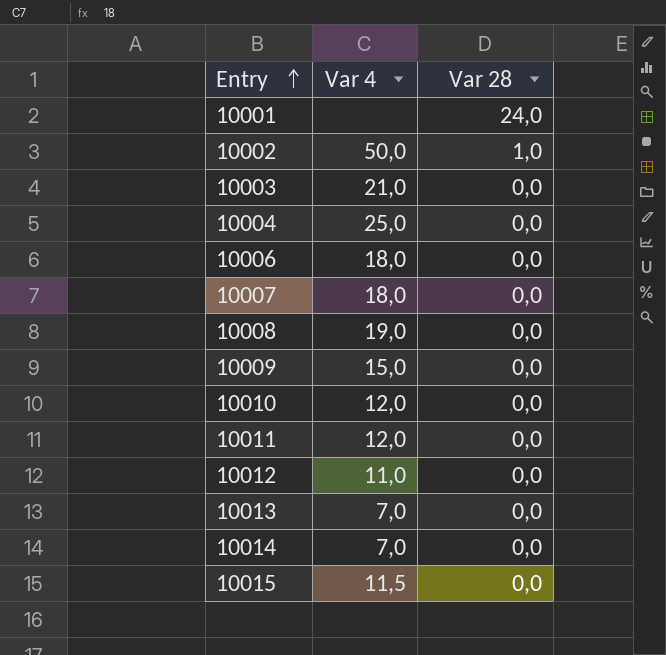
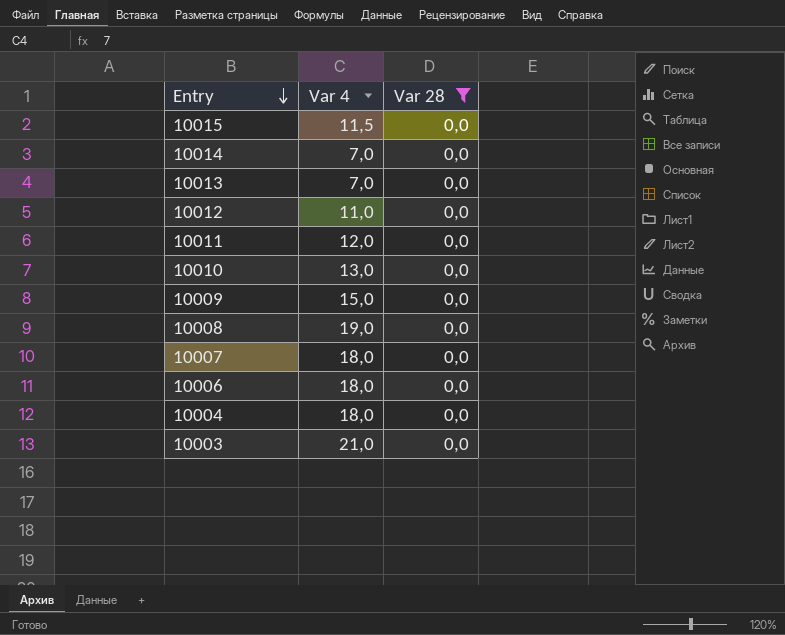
filter: none -> Var 28 = 0,0
row order: Entry ascending -> Entry descending
10010 | Var 4: 12,0 -> 13,0
10004 | Var 4: 25,0 -> 18,0

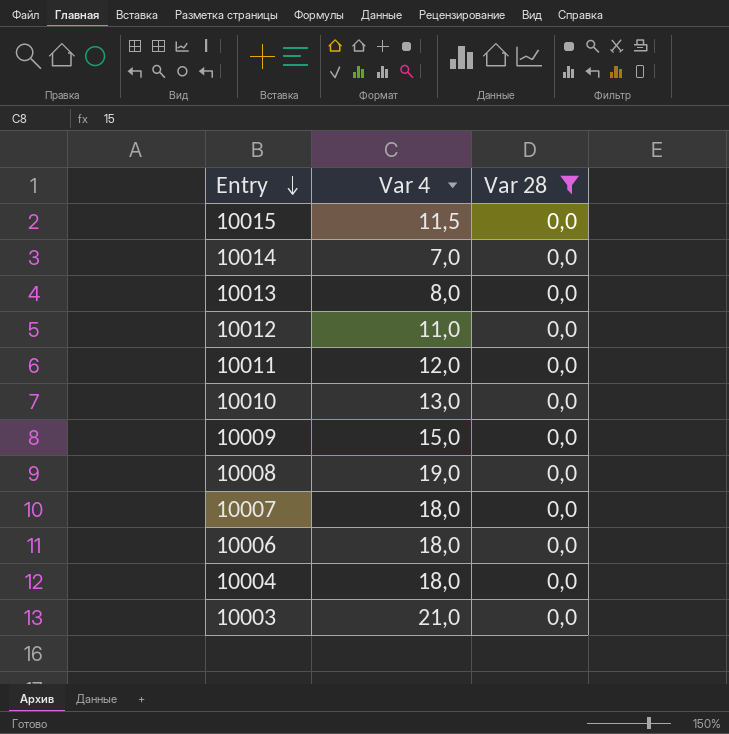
10013 | Var 4: 7,0 -> 8,0

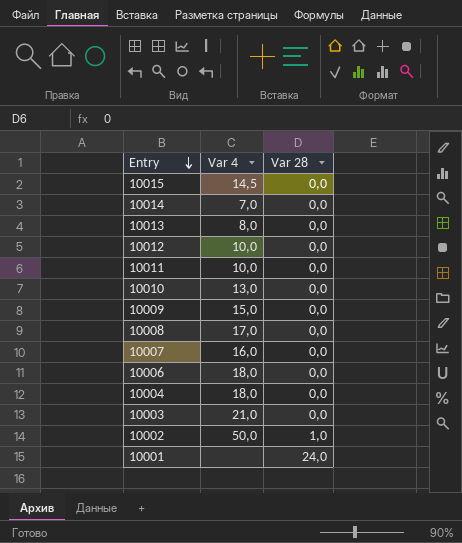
filter: Var 28 = 0,0 -> none
10015 | Var 4: 11,5 -> 14,5
10012 | Var 4: 11,0 -> 10,0
10011 | Var 4: 12,0 -> 10,0
10008 | Var 4: 19,0 -> 17,0
10007 | Var 4: 18,0 -> 16,0

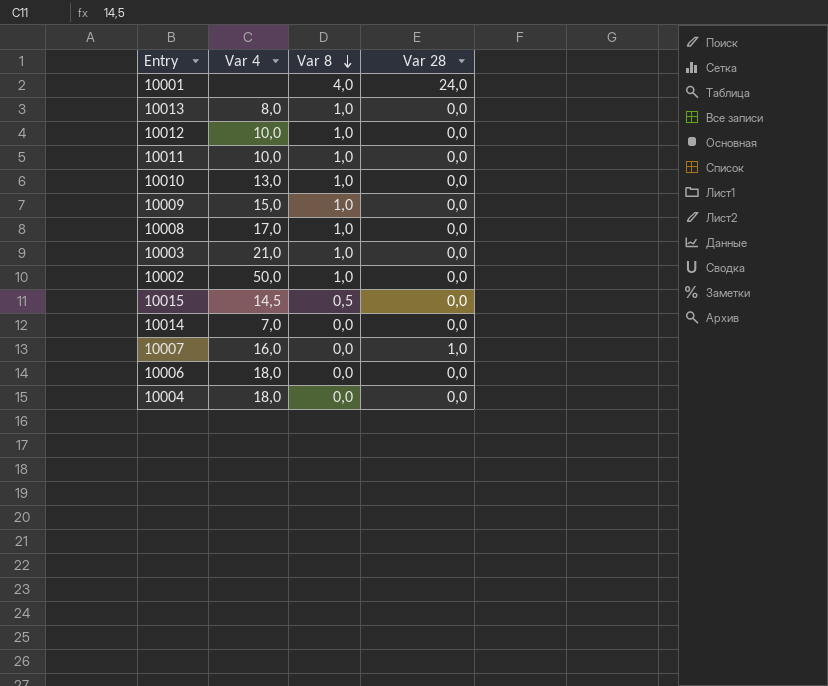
row order: Entry descending -> Var 8 descending
column Var 8 | position: none -> 3
10002 | Var 28: 1,0 -> 0,0
10007 | Var 28: 0,0 -> 1,0

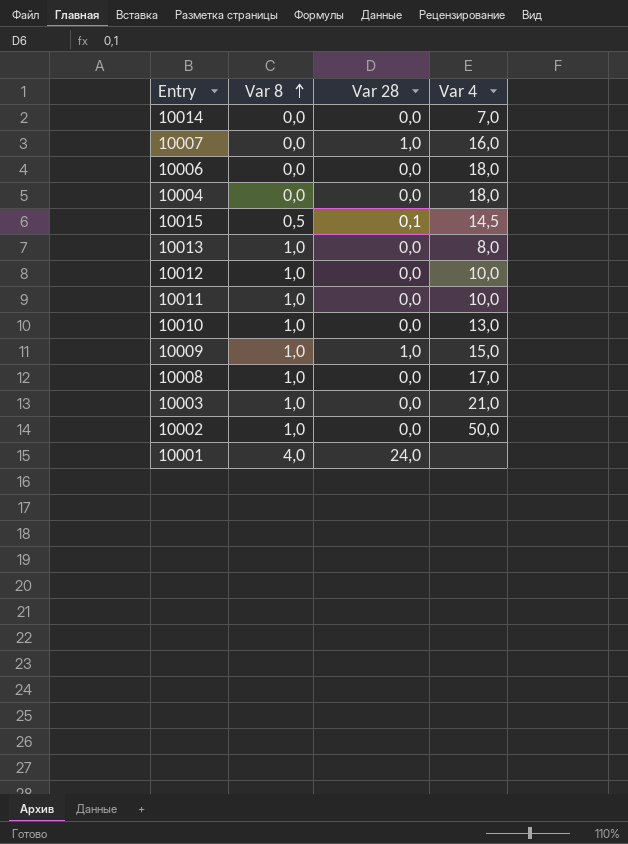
row order: Var 8 descending -> Var 8 ascending
column Var 4 | position: 2 -> 4
10015 | Var 28: 0,0 -> 0,1
10009 | Var 28: 0,0 -> 1,0

